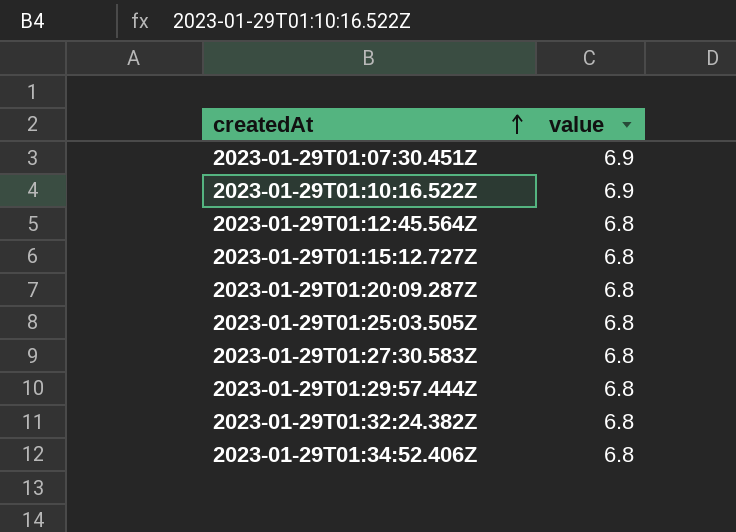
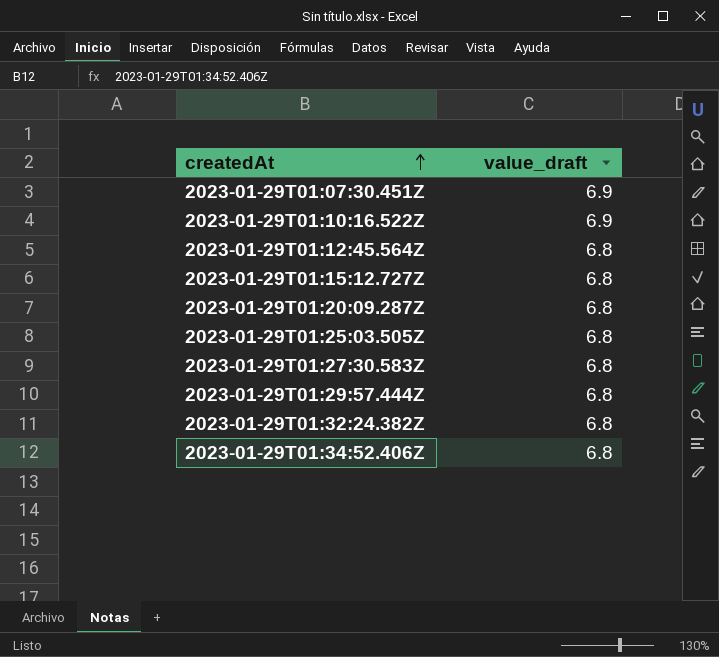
column name: value -> value_draft

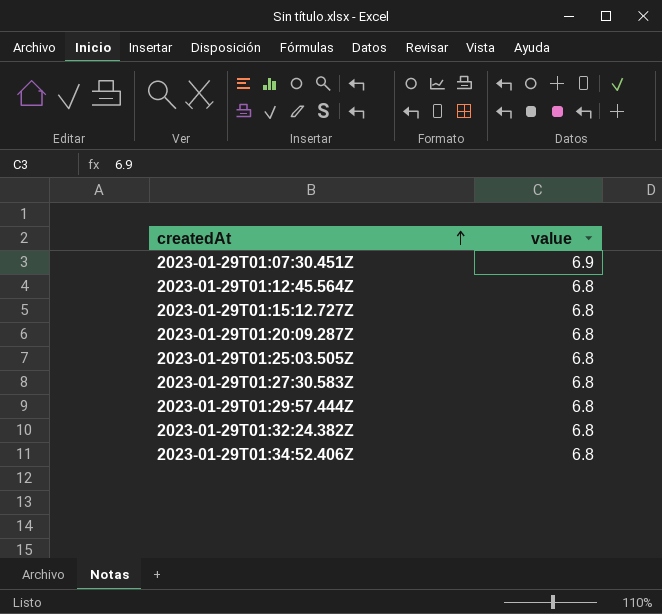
column name: value_draft -> value
row 2023-01-29T01:10:16.522Z: 6.9 -> none

